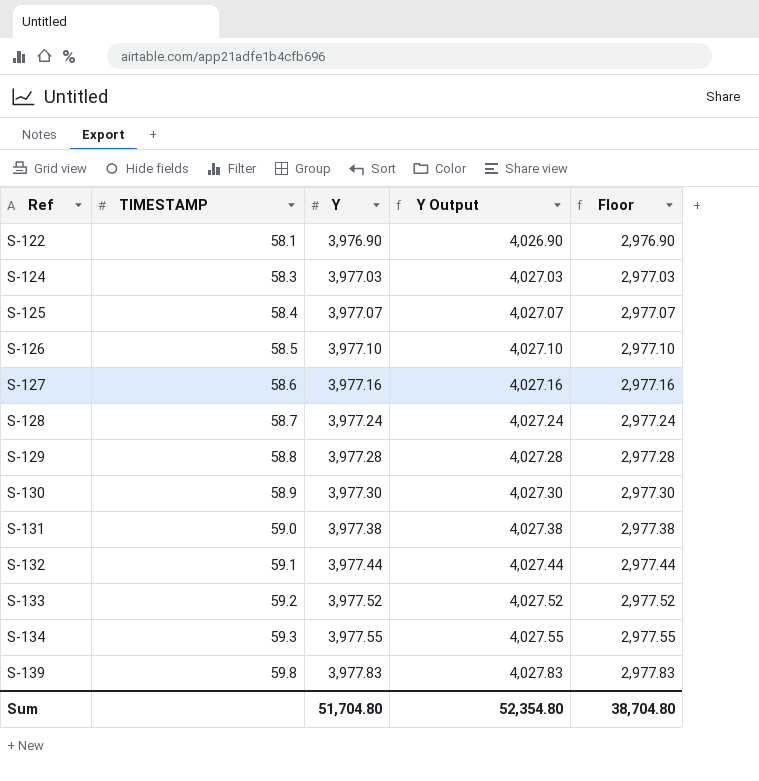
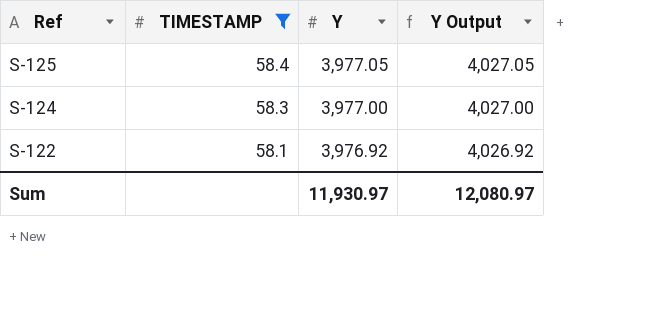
filter: none -> TIMESTAMP <= 58.4
row order: Ref ascending -> Ref descending
column Floor | formula: [Y] - 1000 -> none
S-125 | Y: 3,977.07 -> 3,977.05
S-125 | Y Output: 4,027.07 -> 4,027.05
S-124 | Y: 3,977.03 -> 3,977.00
S-124 | Y Output: 4,027.03 -> 4,027.00
S-122 | Y: 3,976.90 -> 3,976.92
S-122 | Y Output: 4,026.90 -> 4,026.92
Sum | Y: 51,704.80 -> 11,930.97
Sum | Y Output: 52,354.80 -> 12,080.97

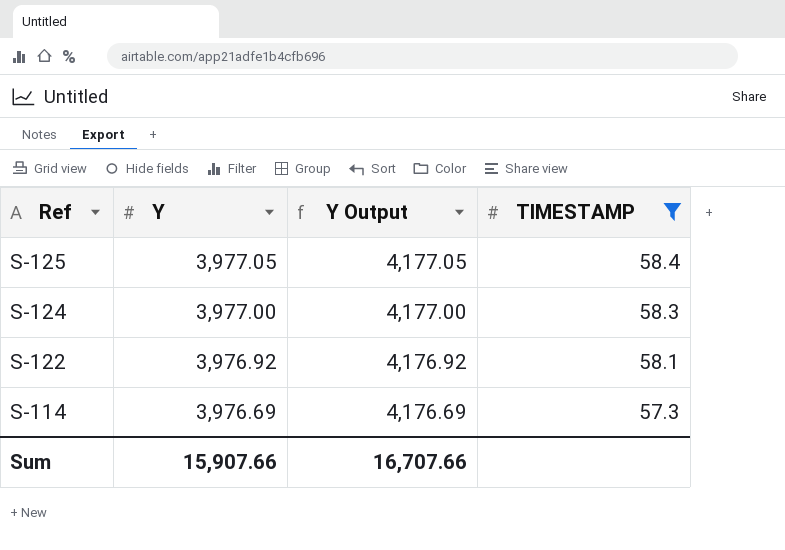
column Y Output | formula: [Y] + 50 -> [Y] + 200
column TIMESTAMP | position: 2 -> 4
row S-114: none -> 3,976.69 | 4,176.69 | 57.3
Sum | Y: 11,930.97 -> 15,907.66
Sum | Y Output: 12,080.97 -> 16,707.66

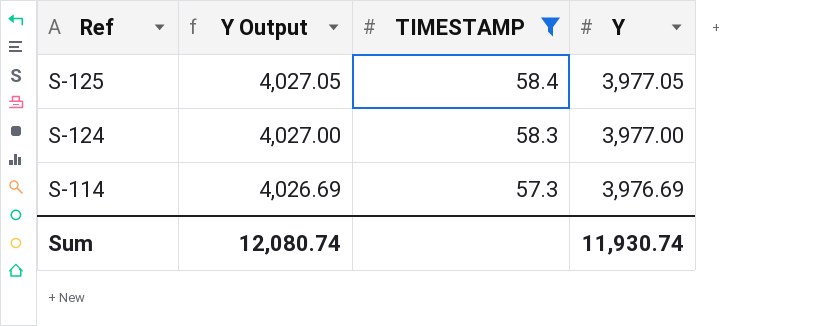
column Y Output | formula: [Y] + 200 -> [Y] + 50
column Y | position: 2 -> 4
row S-122: 3,976.92 | 4,176.92 | 58.1 -> none
Sum | Y Output: 16,707.66 -> 12,080.74
Sum | Y: 15,907.66 -> 11,930.74

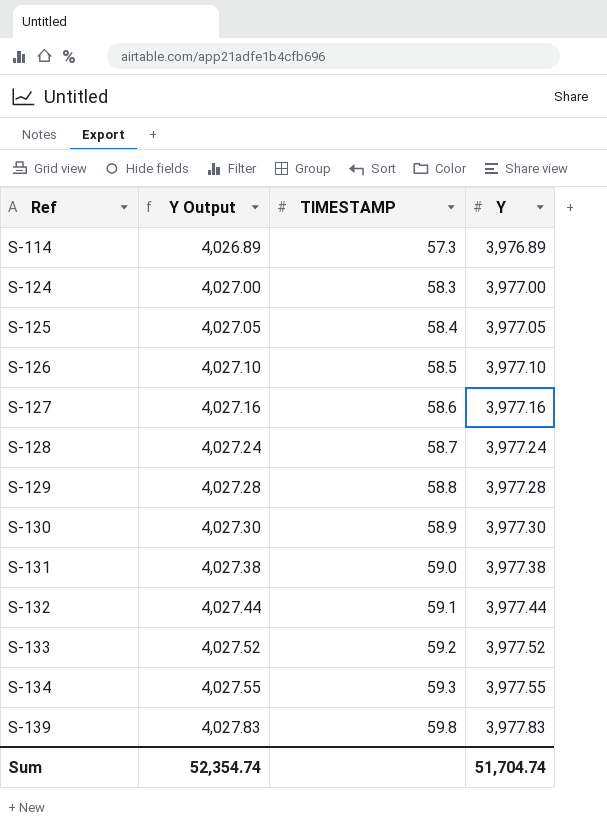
filter: TIMESTAMP <= 58.4 -> none
row order: Ref descending -> Ref ascending
S-114 | Y Output: 4,026.69 -> 4,026.89
S-114 | Y: 3,976.69 -> 3,976.89
Sum | Y Output: 12,080.74 -> 52,354.74
Sum | Y: 11,930.74 -> 51,704.74

